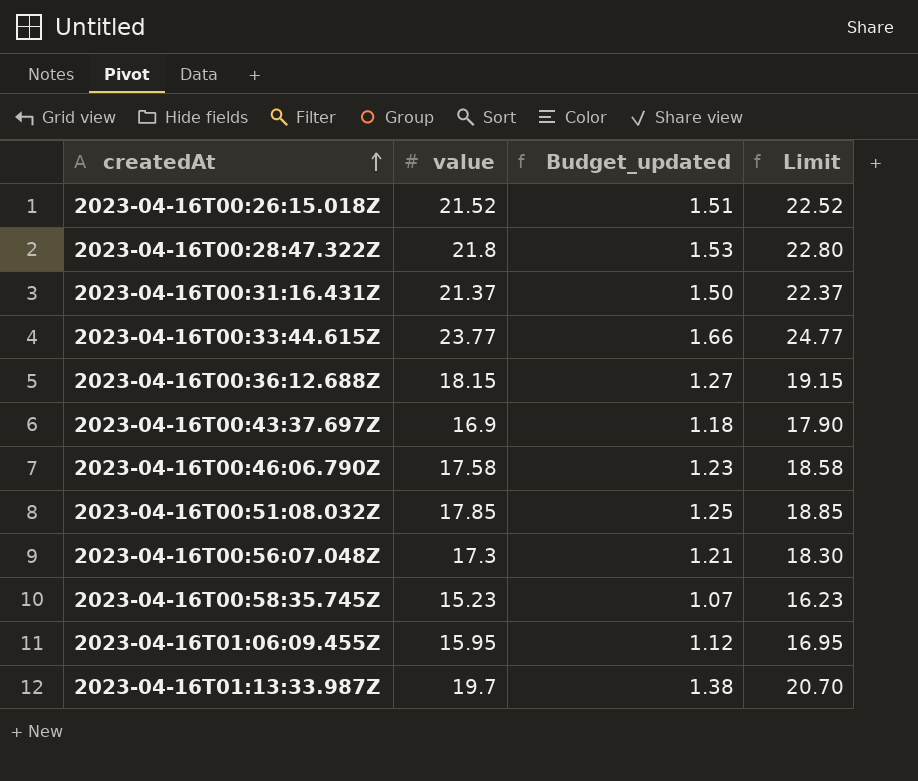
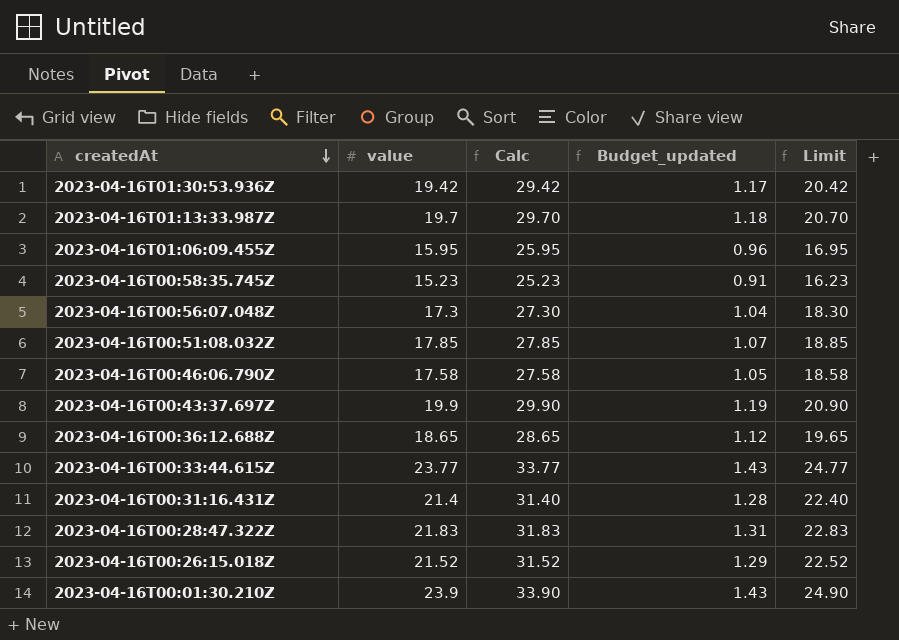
row order: createdAt ascending -> createdAt descending
column Calc | formula: none -> [value] + 10
column Budget_updated | formula: [value] * 0.07 -> [value] * 0.06
row 2023-04-16T01:30:53.936Z: none -> 19.42 | 29.42 | 1.17 | 20.42
2023-04-16T00:43:37.697Z | value: 16.9 -> 19.9
2023-04-16T00:43:37.697Z | Limit: 17.90 -> 20.90
2023-04-16T00:36:12.688Z | value: 18.15 -> 18.65
2023-04-16T00:36:12.688Z | Limit: 19.15 -> 19.65
2023-04-16T00:31:16.431Z | value: 21.37 -> 21.4
2023-04-16T00:31:16.431Z | Limit: 22.37 -> 22.40
2023-04-16T00:28:47.322Z | value: 21.8 -> 21.83
2023-04-16T00:28:47.322Z | Limit: 22.80 -> 22.83
row 2023-04-16T00:01:30.210Z: none -> 23.9 | 33.90 | 1.43 | 24.90

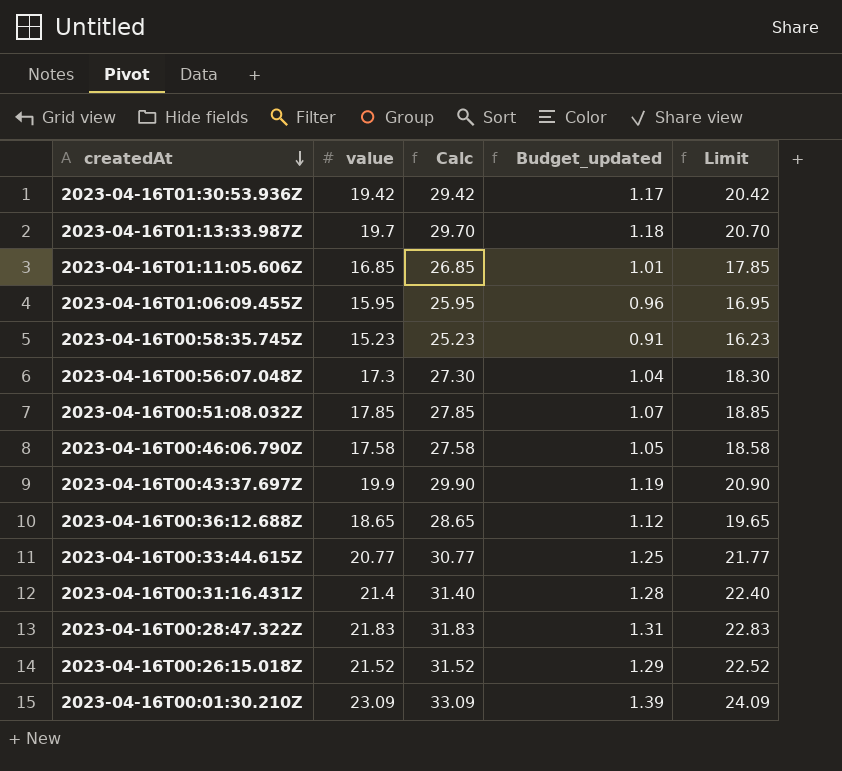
row 2023-04-16T01:11:05.606Z: none -> 16.85 | 26.85 | 1.01 | 17.85
2023-04-16T00:33:44.615Z | value: 23.77 -> 20.77
2023-04-16T00:33:44.615Z | Calc: 33.77 -> 30.77
2023-04-16T00:33:44.615Z | Budget_updated: 1.43 -> 1.25
2023-04-16T00:33:44.615Z | Limit: 24.77 -> 21.77
2023-04-16T00:01:30.210Z | value: 23.9 -> 23.09
2023-04-16T00:01:30.210Z | Calc: 33.90 -> 33.09
2023-04-16T00:01:30.210Z | Budget_updated: 1.43 -> 1.39
2023-04-16T00:01:30.210Z | Limit: 24.90 -> 24.09

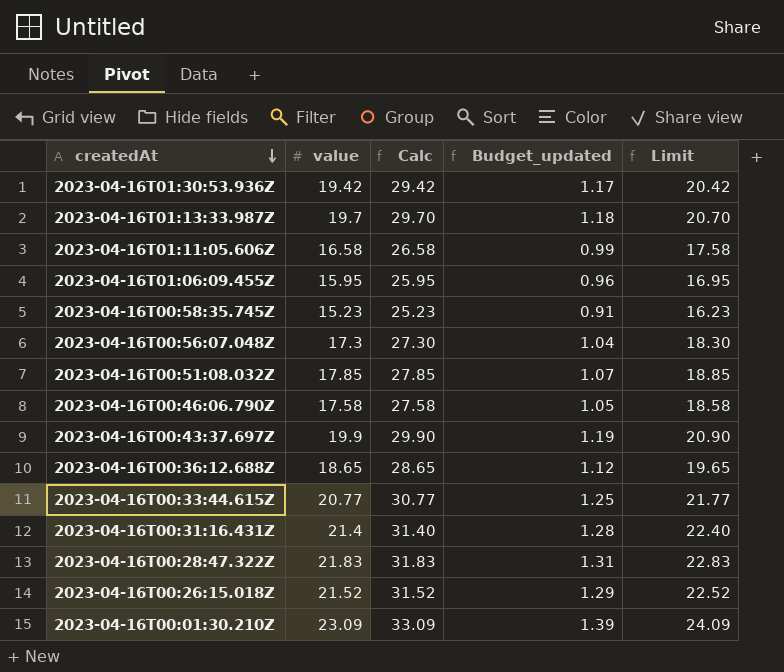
2023-04-16T01:11:05.606Z | value: 16.85 -> 16.58
2023-04-16T01:11:05.606Z | Calc: 26.85 -> 26.58
2023-04-16T01:11:05.606Z | Budget_updated: 1.01 -> 0.99
2023-04-16T01:11:05.606Z | Limit: 17.85 -> 17.58

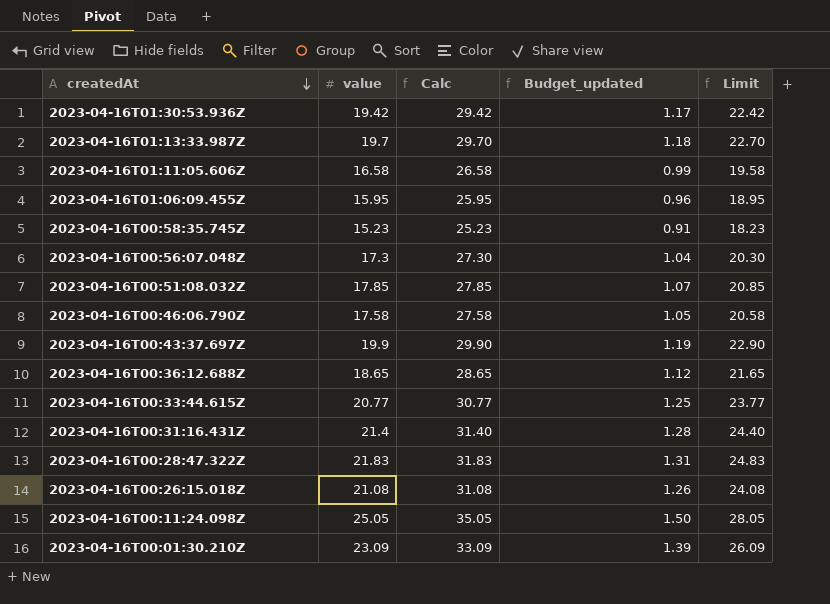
column Limit | formula: [value] + 1 -> [value] + 3
2023-04-16T00:26:15.018Z | value: 21.52 -> 21.08
2023-04-16T00:26:15.018Z | Calc: 31.52 -> 31.08
2023-04-16T00:26:15.018Z | Budget_updated: 1.29 -> 1.26
row 2023-04-16T00:11:24.098Z: none -> 25.05 | 35.05 | 1.50 | 28.05

